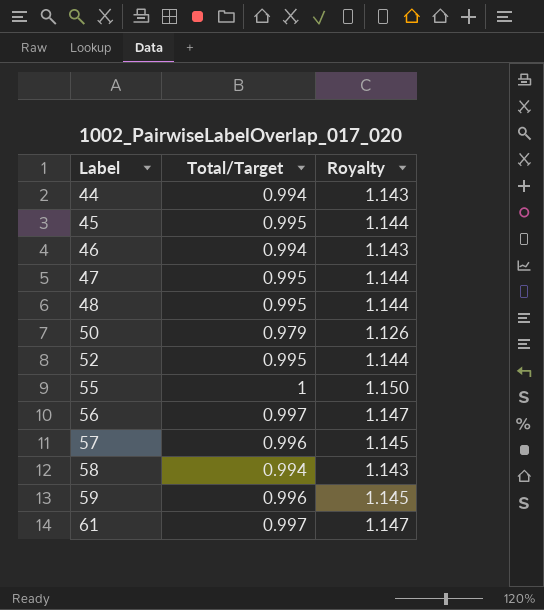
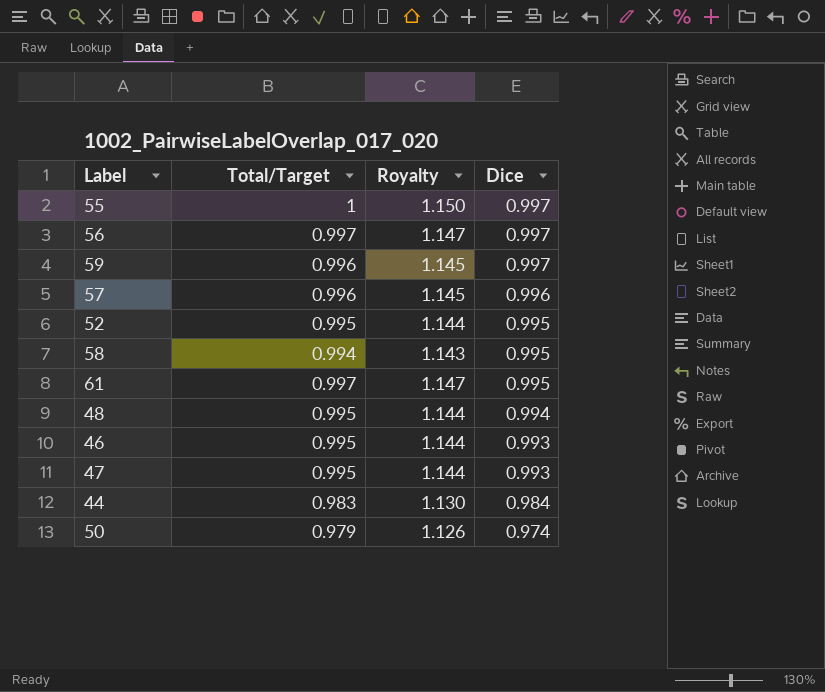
row order: Label ascending -> Dice descending
column Dice | position: none -> 4
row 45: 0.995 | 1.144 -> none
46 | Total/Target: 0.994 -> 0.995
46 | Royalty: 1.143 -> 1.144
44 | Total/Target: 0.994 -> 0.983
44 | Royalty: 1.143 -> 1.130

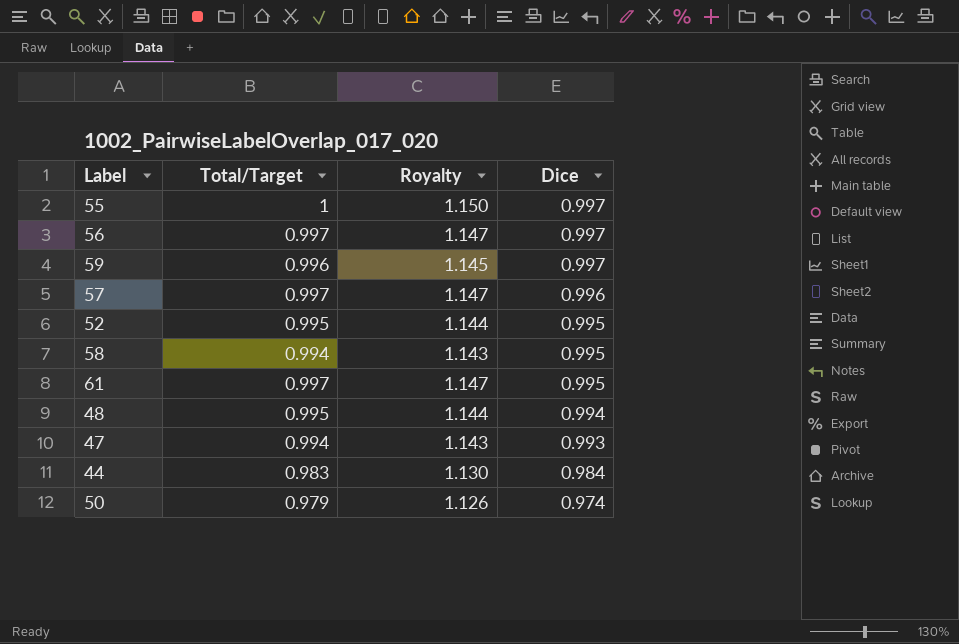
row 46: 0.995 | 1.144 | 0.993 -> none
57 | Total/Target: 0.996 -> 0.997
57 | Royalty: 1.145 -> 1.147
47 | Total/Target: 0.995 -> 0.994
47 | Royalty: 1.144 -> 1.143

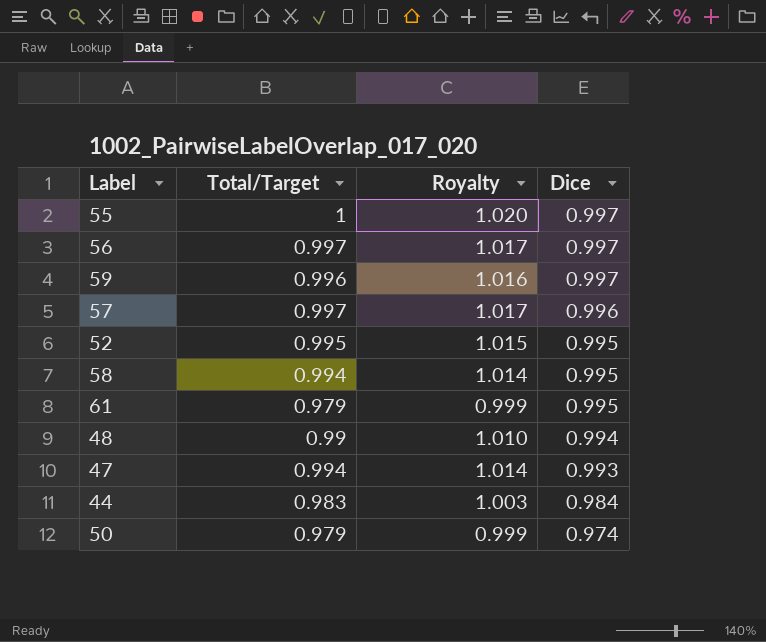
column Royalty | formula: [Total/Target] * 1.15 -> [Total/Target] * 1.02
61 | Total/Target: 0.997 -> 0.979
48 | Total/Target: 0.995 -> 0.99

